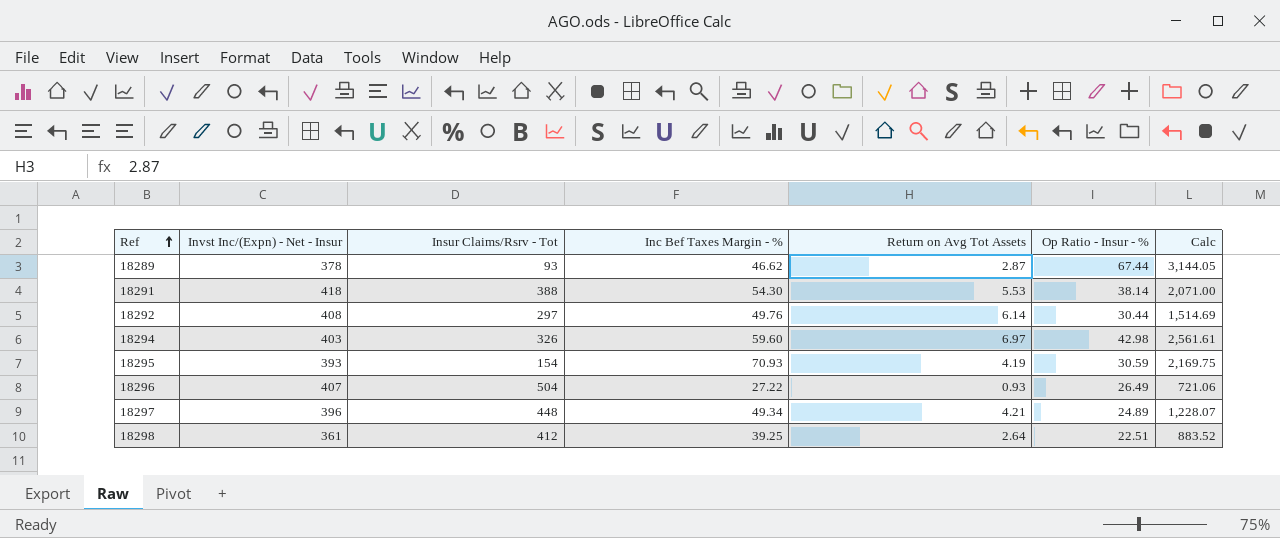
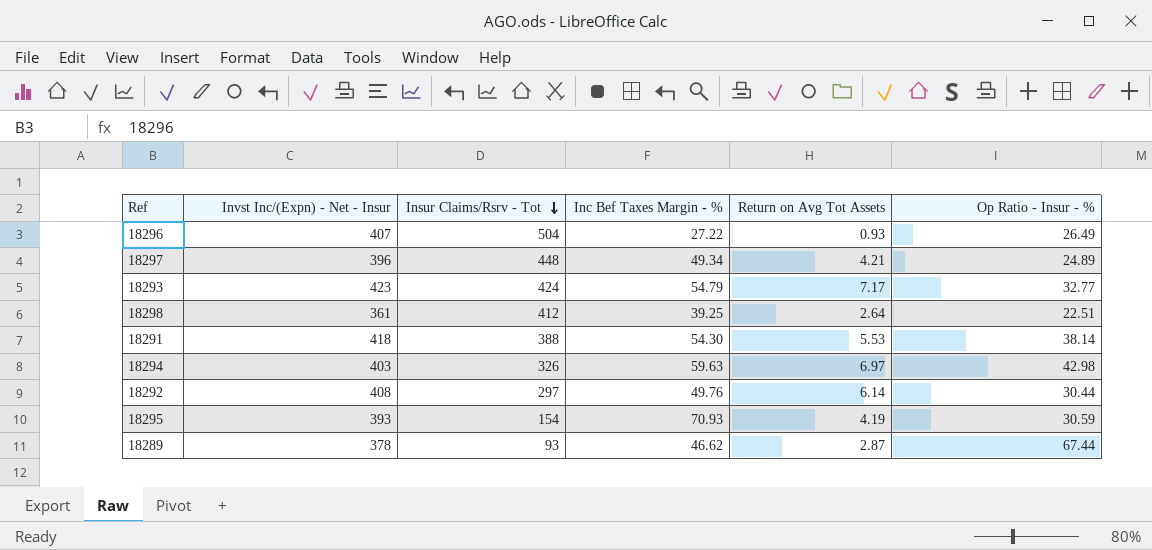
row order: Ref ascending -> Insur Claims/Rsrv - Tot descending
column Calc | formula: [Inc Bef Taxes Margin - %] * [Op Ratio - Insur - %] -> none
row 18293: none -> 423 | 424 | 54.79 | 7.17 | 32.77
18294 | Inc Bef Taxes Margin - %: 59.60 -> 59.63

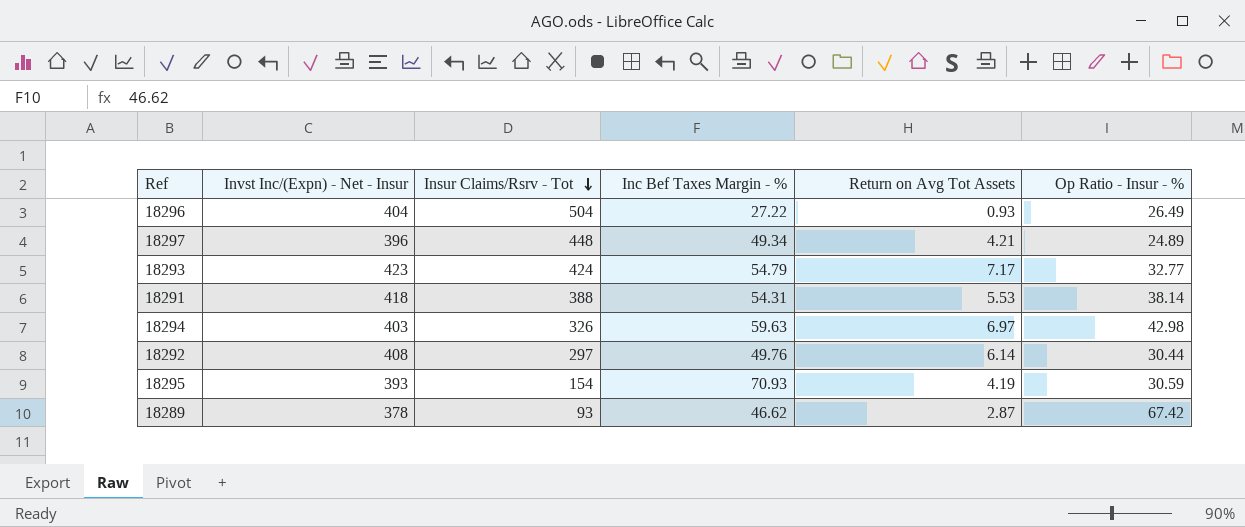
row 18298: 361 | 412 | 39.25 | 2.64 | 22.51 -> none
18296 | Invst Inc/(Expn) - Net - Insur: 407 -> 404
18291 | Inc Bef Taxes Margin - %: 54.30 -> 54.31
18289 | Op Ratio - Insur - %: 67.44 -> 67.42

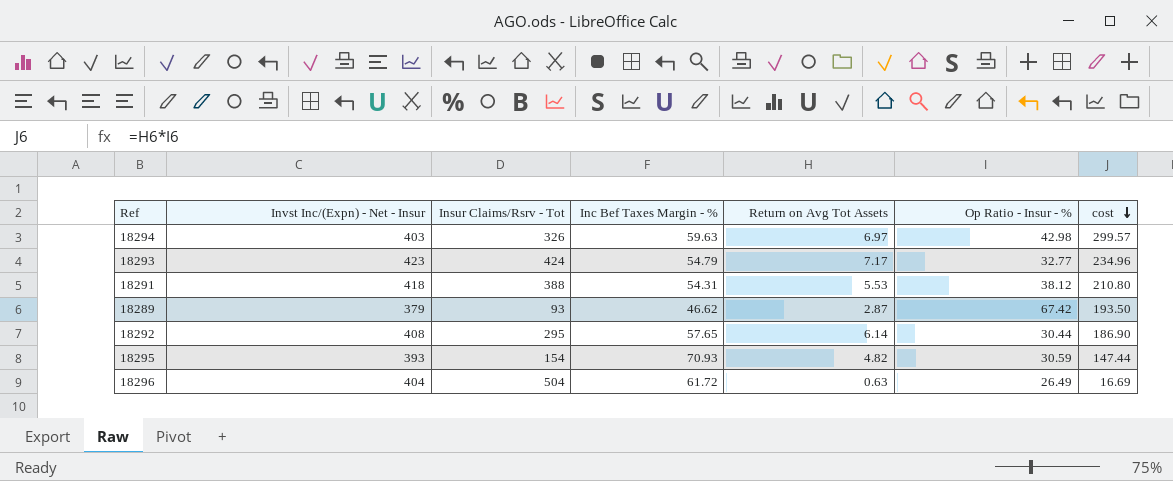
row order: Insur Claims/Rsrv - Tot descending -> cost descending
column cost | formula: none -> [Return on Avg Tot Assets] * [Op Ratio - Insur - %]
row 18297: 396 | 448 | 49.34 | 4.21 | 24.89 -> none
18291 | Op Ratio - Insur - %: 38.14 -> 38.12
18289 | Invst Inc/(Expn) - Net - Insur: 378 -> 379
18292 | Insur Claims/Rsrv - Tot: 297 -> 295
18292 | Inc Bef Taxes Margin - %: 49.76 -> 57.65
18295 | Return on Avg Tot Assets: 4.19 -> 4.82
18296 | Inc Bef Taxes Margin - %: 27.22 -> 61.72
18296 | Return on Avg Tot Assets: 0.93 -> 0.63

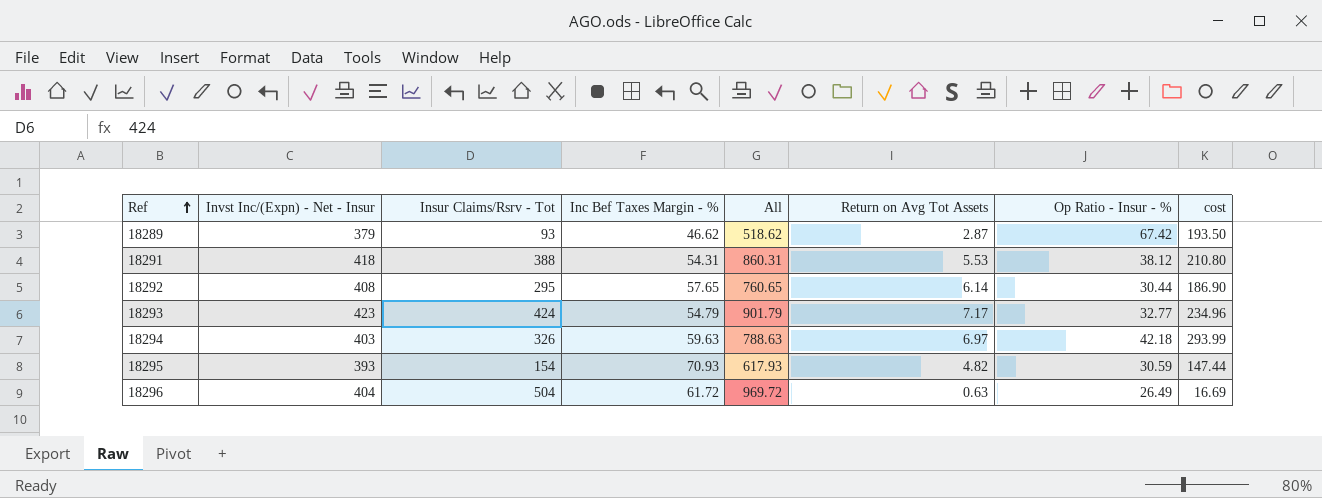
row order: cost descending -> Ref ascending
column All | formula: none -> [Invst Inc/(Expn) - Net - Insur] + [Insur Claims/Rsrv - Tot] + [Inc Bef Taxes Margin - %]
18294 | Op Ratio - Insur - %: 42.98 -> 42.18
18294 | cost: 299.57 -> 293.99

